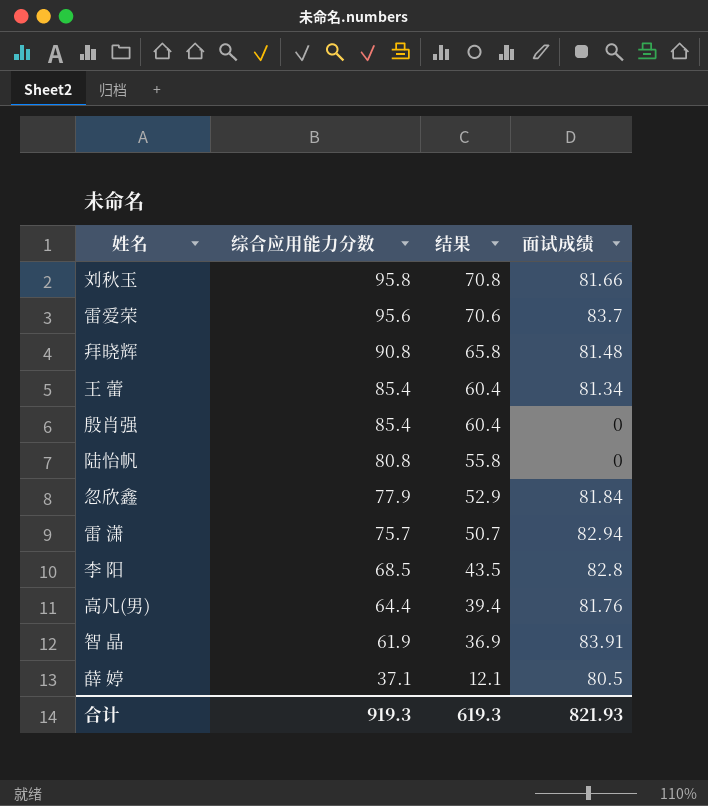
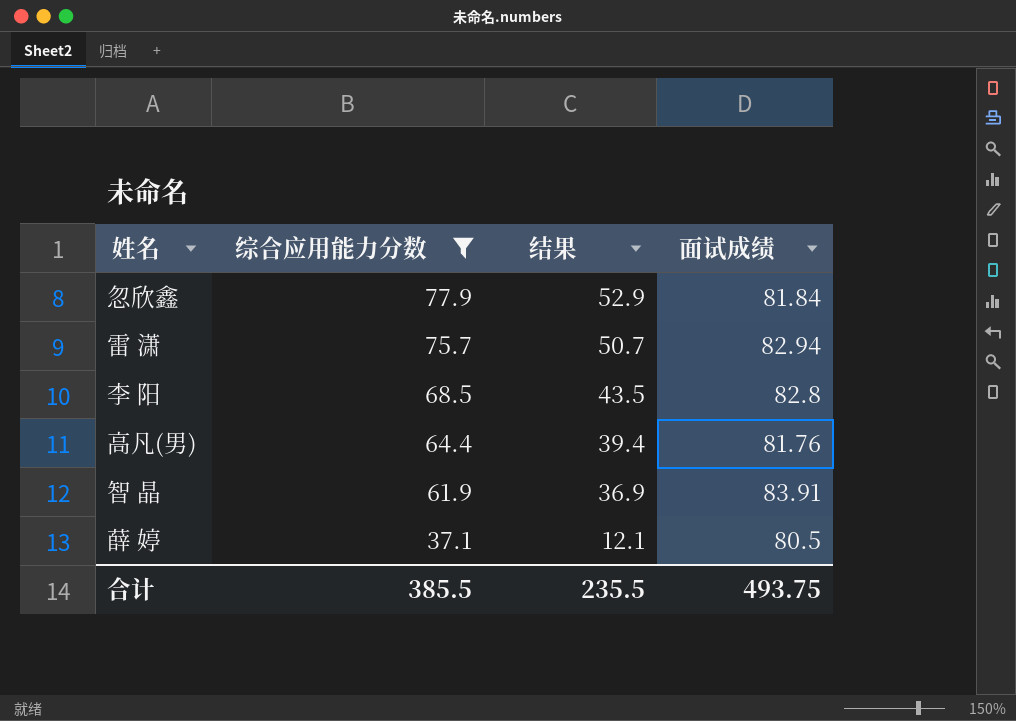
filter: none -> 综合应用能力分数 <= 77.9
合计 | 综合应用能力分数: 919.3 -> 385.5
合计 | 结果: 619.3 -> 235.5
合计 | 面试成绩: 821.93 -> 493.75

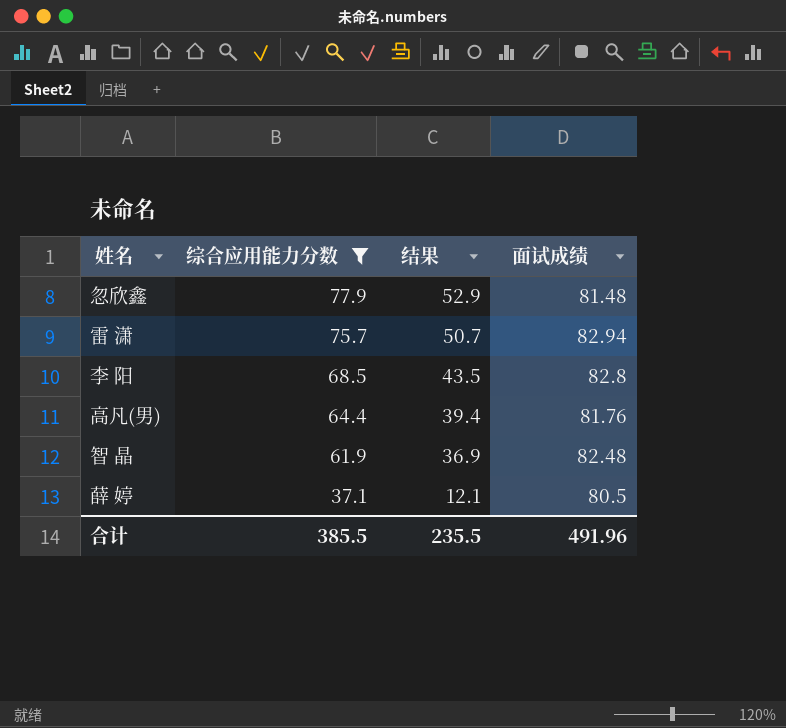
忽欣鑫 | 面试成绩: 81.84 -> 81.48
智 晶 | 面试成绩: 83.91 -> 82.48
合计 | 面试成绩: 493.75 -> 491.96

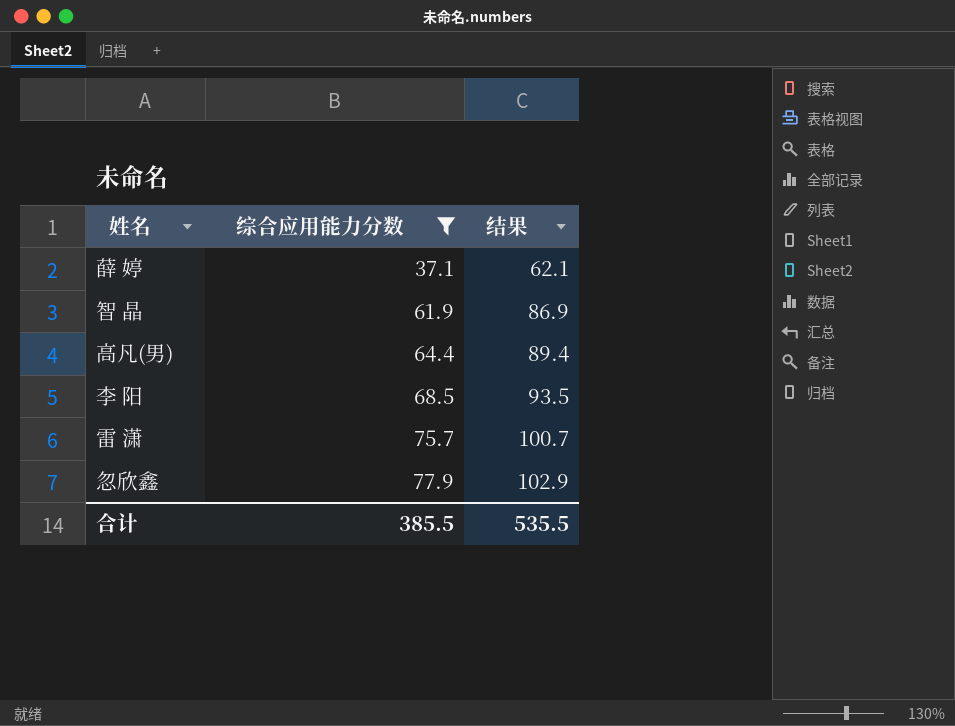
row order: 综合应用能力分数 descending -> 综合应用能力分数 ascending
column 面试成绩 | position: 4 -> none
column 结果 | formula: [综合应用能力分数] - 25 -> [综合应用能力分数] + 25
合计 | 结果: 235.5 -> 535.5

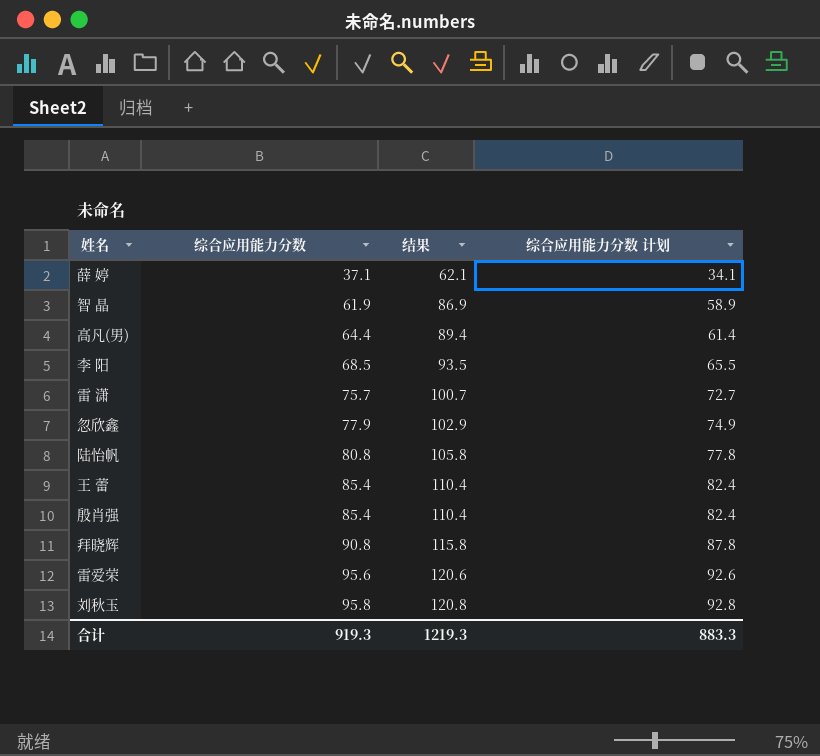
filter: 综合应用能力分数 <= 77.9 -> none
column 综合应用能力分数 计划 | formula: none -> [综合应用能力分数] - 3
合计 | 综合应用能力分数: 385.5 -> 919.3
合计 | 结果: 535.5 -> 1219.3

